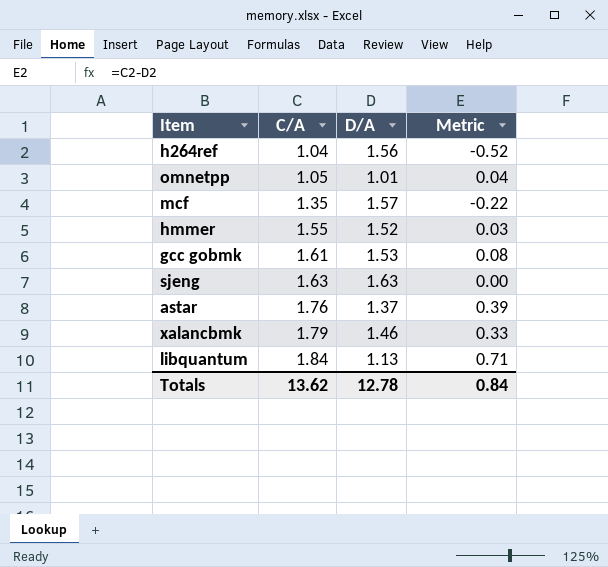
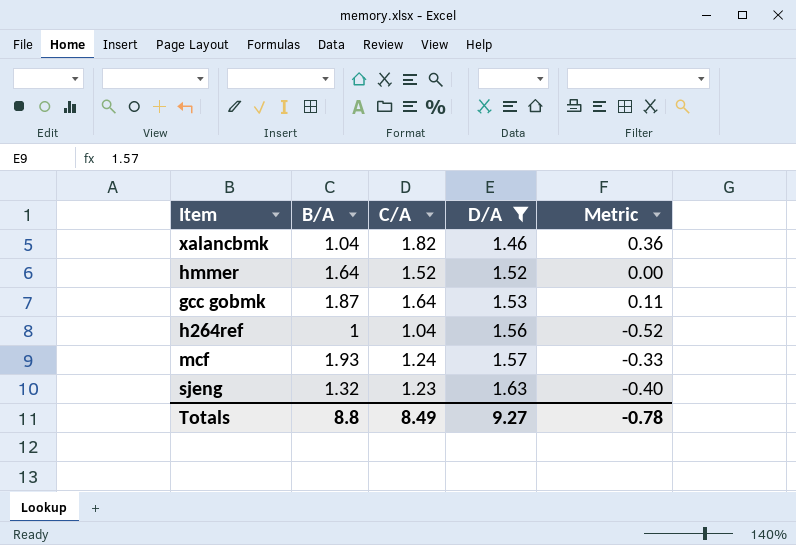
filter: none -> D/A >= 1.46
row order: C/A ascending -> D/A ascending
column B/A | position: none -> 2
xalancbmk | C/A: 1.79 -> 1.82
xalancbmk | Metric: 0.33 -> 0.36
hmmer | C/A: 1.55 -> 1.52
hmmer | Metric: 0.03 -> 0.00
gcc gobmk | C/A: 1.61 -> 1.64
gcc gobmk | Metric: 0.08 -> 0.11
mcf | C/A: 1.35 -> 1.24
mcf | Metric: -0.22 -> -0.33
sjeng | C/A: 1.63 -> 1.23
sjeng | Metric: 0.00 -> -0.40
Totals | C/A: 13.62 -> 8.49
Totals | D/A: 12.78 -> 9.27
Totals | Metric: 0.84 -> -0.78

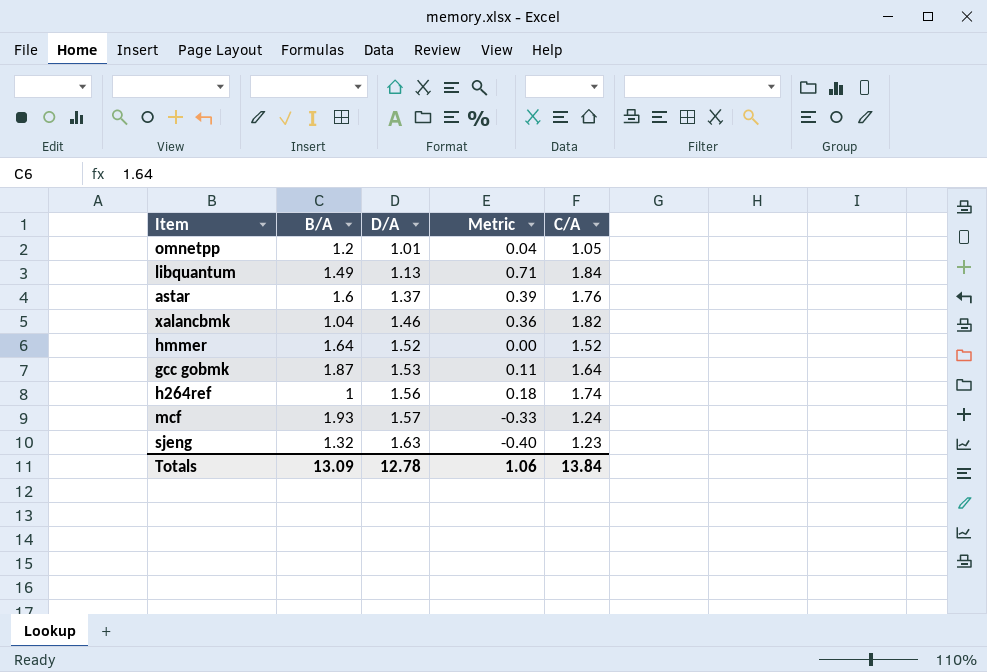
filter: D/A >= 1.46 -> none
column C/A | position: 3 -> 5
h264ref | Metric: -0.52 -> 0.18
h264ref | C/A: 1.04 -> 1.74
Totals | B/A: 8.8 -> 13.09
Totals | D/A: 9.27 -> 12.78
Totals | Metric: -0.78 -> 1.06
Totals | C/A: 8.49 -> 13.84

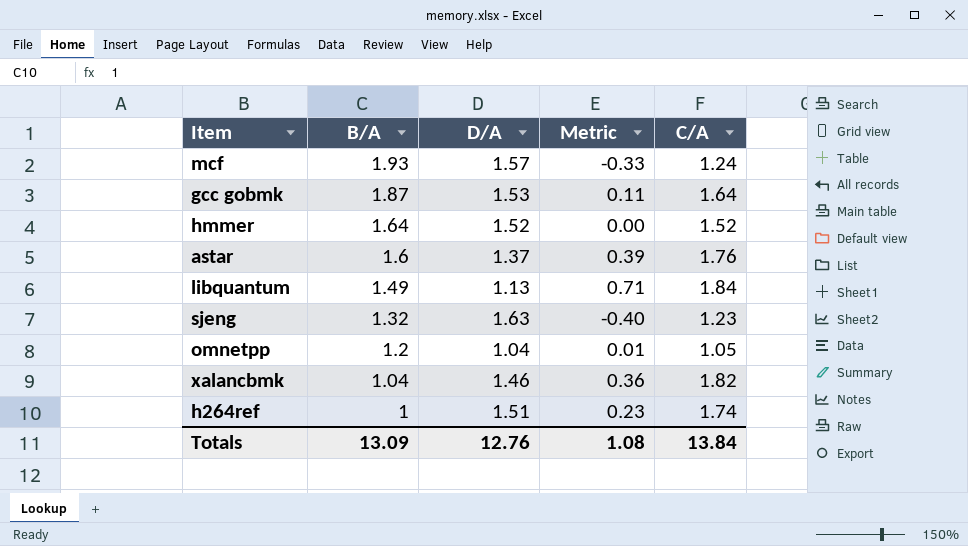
row order: D/A ascending -> B/A descending
omnetpp | D/A: 1.01 -> 1.04
omnetpp | Metric: 0.04 -> 0.01
h264ref | D/A: 1.56 -> 1.51
h264ref | Metric: 0.18 -> 0.23
Totals | D/A: 12.78 -> 12.76
Totals | Metric: 1.06 -> 1.08

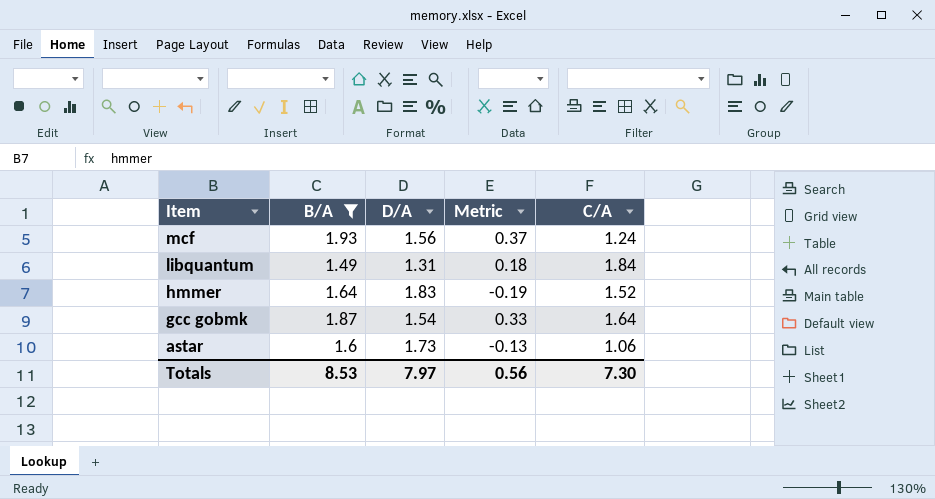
filter: none -> B/A >= 1.49
row order: B/A descending -> Item descending
column Metric | formula: [C/A] - [D/A] -> [B/A] - [D/A]
mcf | D/A: 1.57 -> 1.56
libquantum | D/A: 1.13 -> 1.31
hmmer | D/A: 1.52 -> 1.83
gcc gobmk | D/A: 1.53 -> 1.54
astar | D/A: 1.37 -> 1.73
astar | C/A: 1.76 -> 1.06
Totals | B/A: 13.09 -> 8.53
Totals | D/A: 12.76 -> 7.97
Totals | Metric: 1.08 -> 0.56
Totals | C/A: 13.84 -> 7.30

